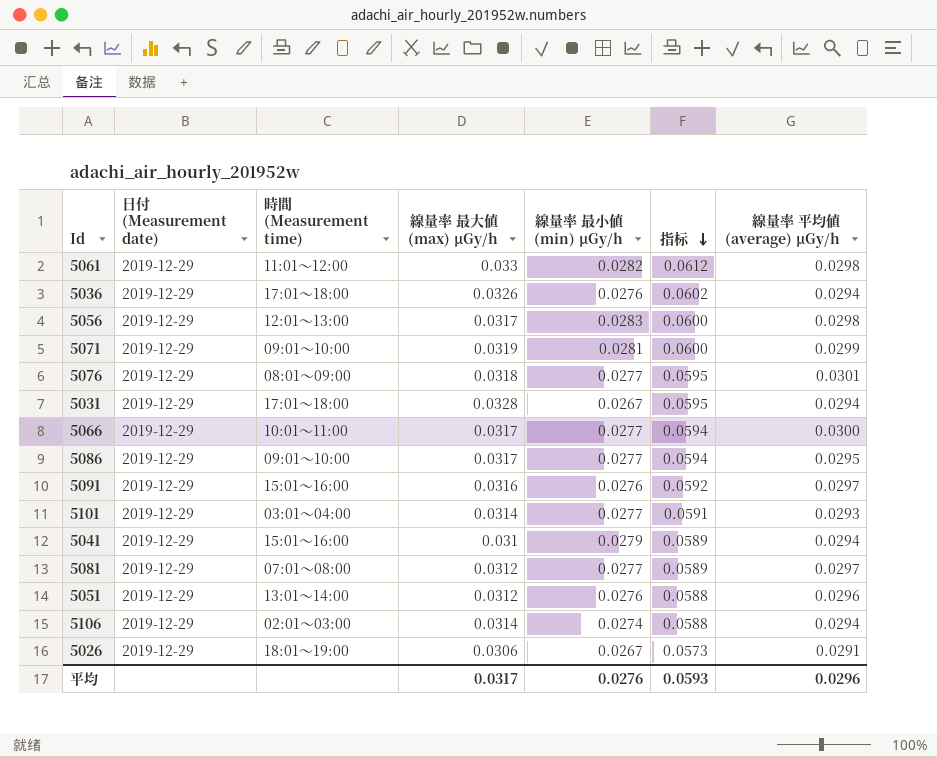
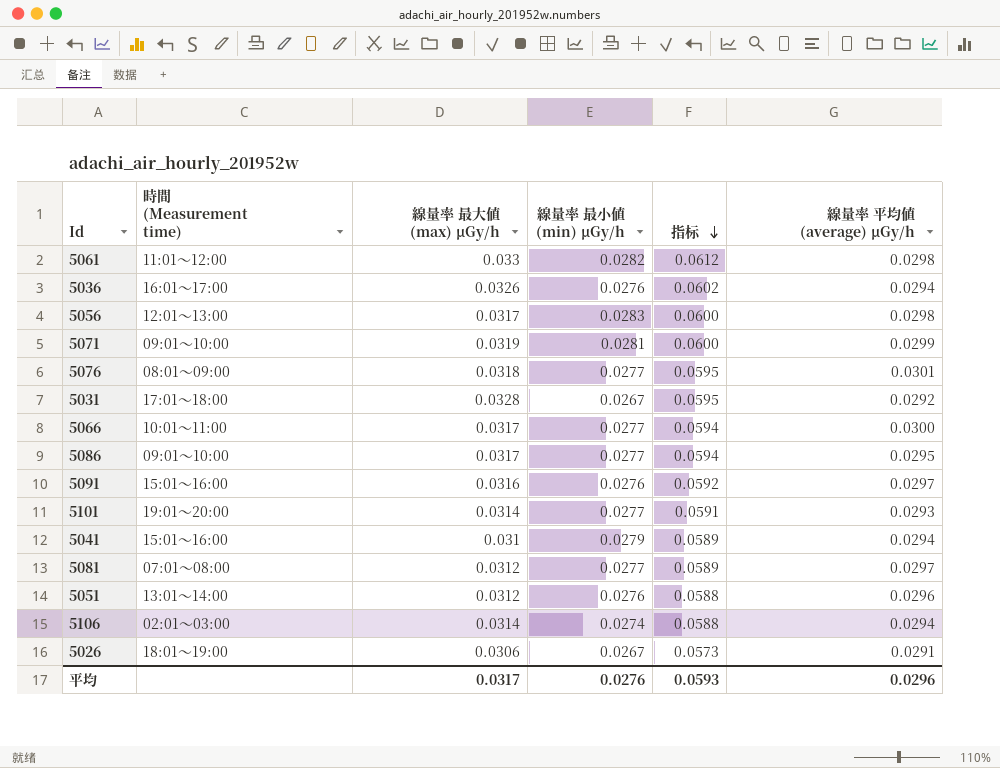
column 日付 (Measurement date) | position: 2 -> none
5036 | 時間 (Measurement time): 17:01～18:00 -> 16:01～17:00
5031 | 線量率 平均値 (average) μGy/h: 0.0294 -> 0.0292
5101 | 時間 (Measurement time): 03:01～04:00 -> 19:01～20:00

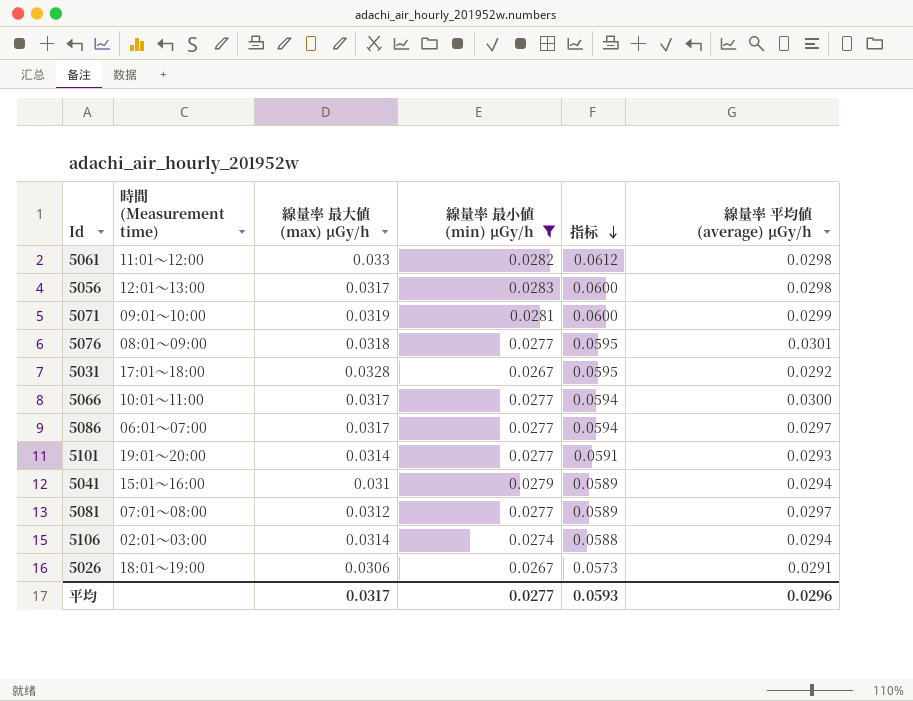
filter: none -> 線量率 最小値 (min) μGy/h != 0.0276
5086 | 時間 (Measurement time): 09:01～10:00 -> 06:01～07:00
5086 | 線量率 平均値 (average) μGy/h: 0.0295 -> 0.0297
平均 | 線量率 最小値 (min) μGy/h: 0.0276 -> 0.0277

